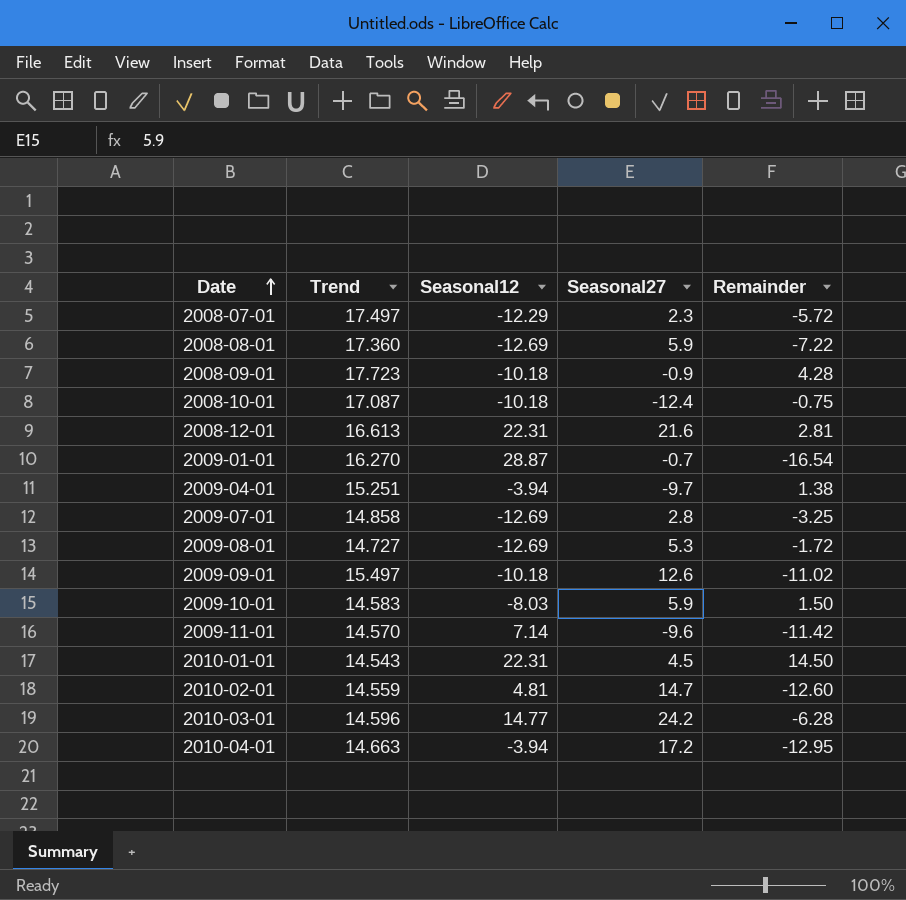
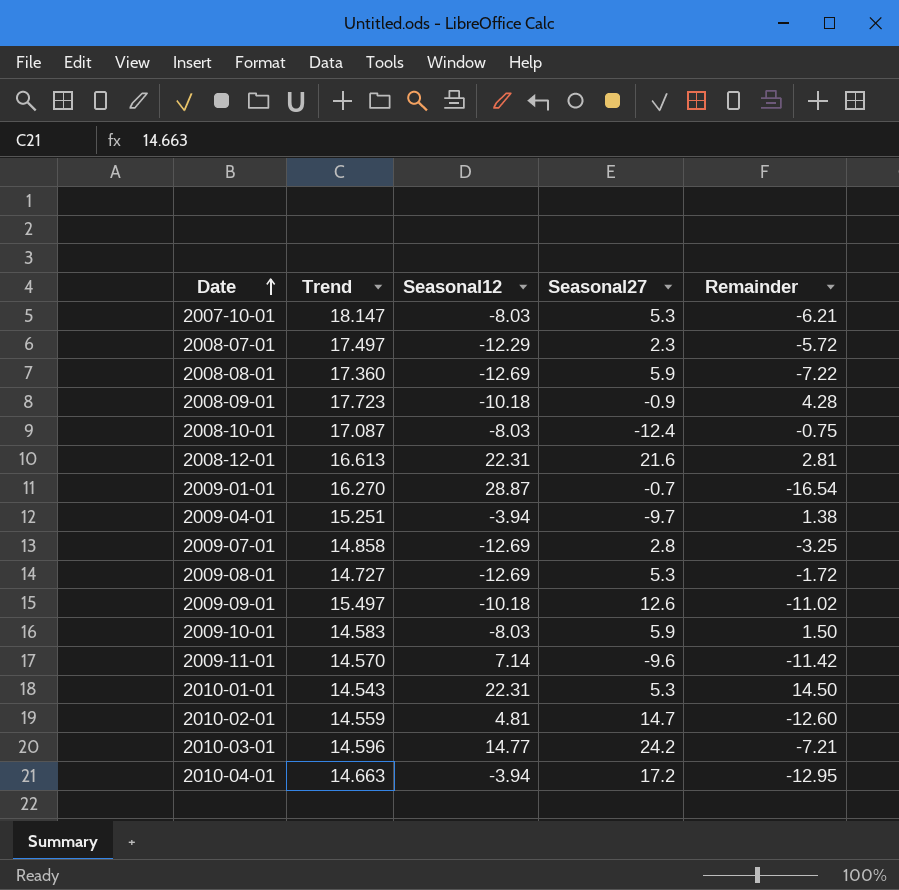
row 2007-10-01: none -> 18.147 | -8.03 | 5.3 | -6.21
2008-10-01 | Seasonal12: -10.18 -> -8.03
2010-01-01 | Seasonal27: 4.5 -> 5.3
2010-03-01 | Remainder: -6.28 -> -7.21

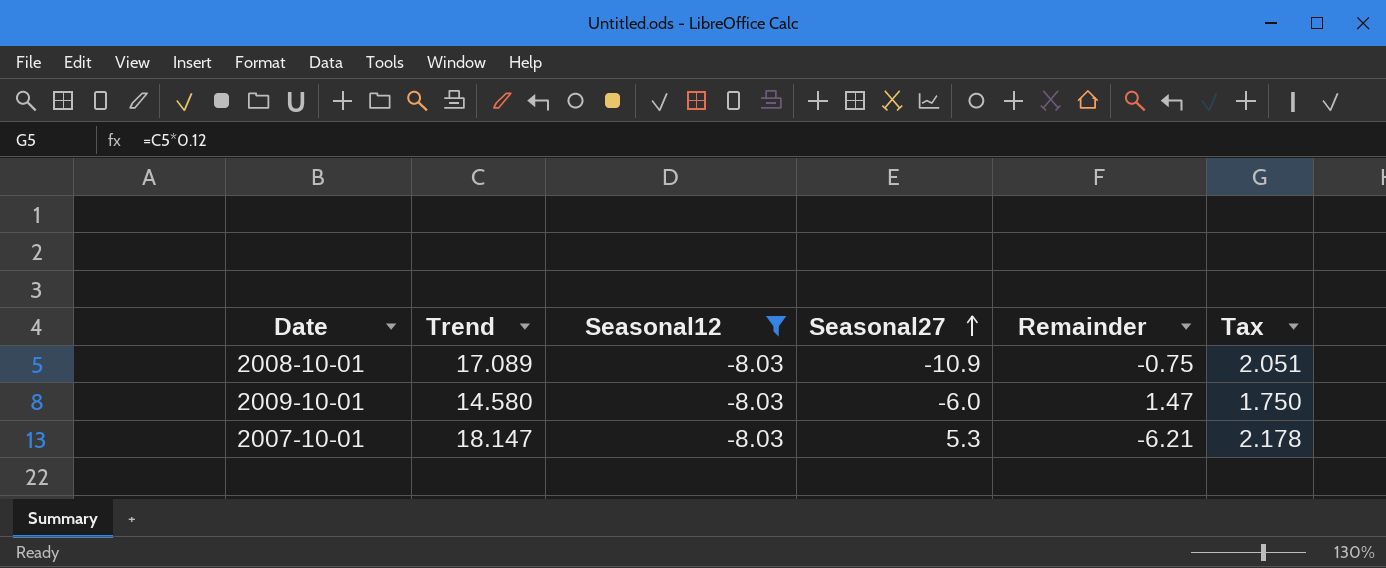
filter: none -> Seasonal12 = -8.03
row order: Date ascending -> Seasonal27 ascending
column Tax | formula: none -> [Trend] * 0.12
2008-10-01 | Trend: 17.087 -> 17.089
2008-10-01 | Seasonal27: -12.4 -> -10.9
2009-10-01 | Trend: 14.583 -> 14.580
2009-10-01 | Seasonal27: 5.9 -> -6.0
2009-10-01 | Remainder: 1.50 -> 1.47

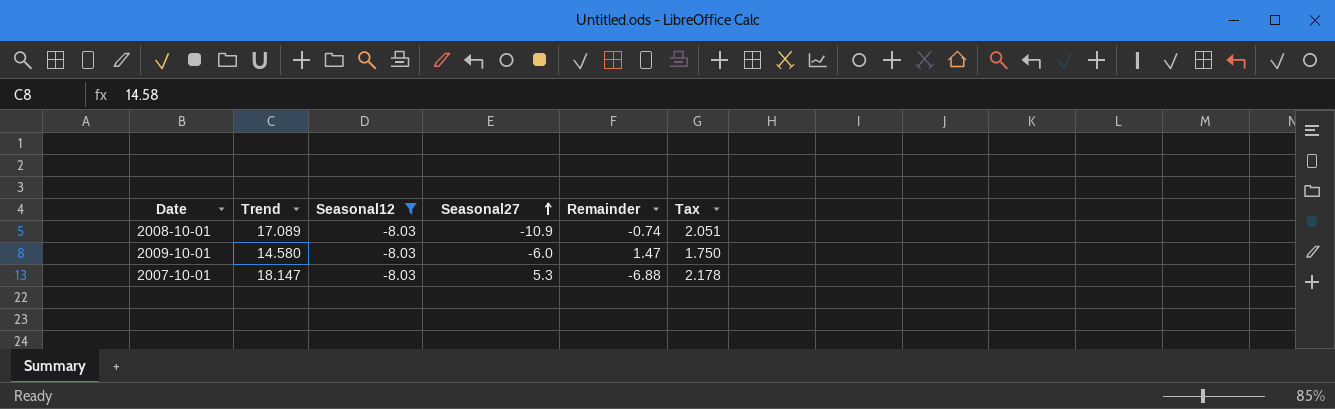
2008-10-01 | Remainder: -0.75 -> -0.74
2007-10-01 | Remainder: -6.21 -> -6.88

